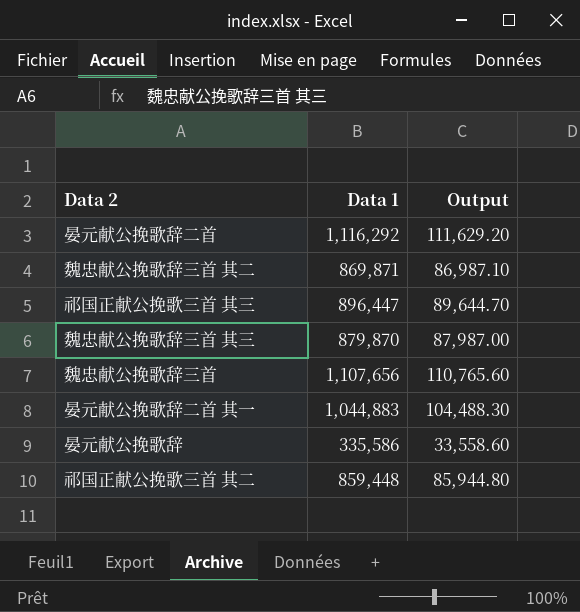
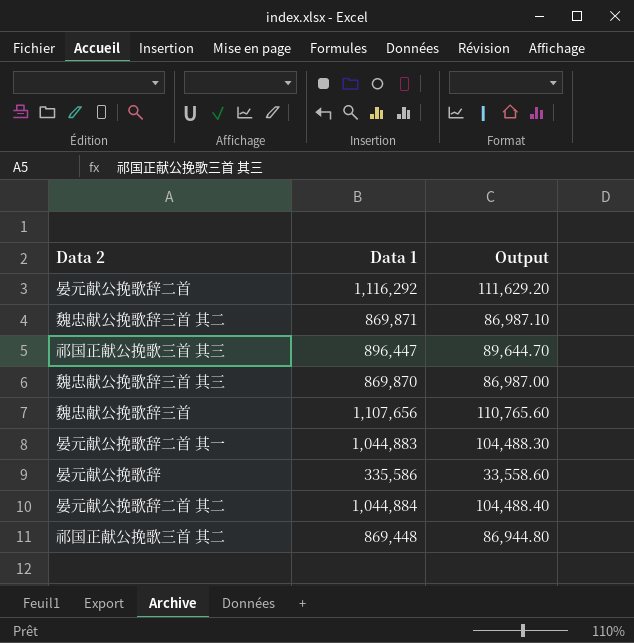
魏忠献公挽歌辞三首 其三 | Data 1: 879,870 -> 869,870
魏忠献公挽歌辞三首 其三 | Output: 87,987.00 -> 86,987.00
row 晏元献公挽歌辞二首 其二: none -> 1,044,884 | 104,488.40
祁国正献公挽歌三首 其二 | Data 1: 859,448 -> 869,448
祁国正献公挽歌三首 其二 | Output: 85,944.80 -> 86,944.80

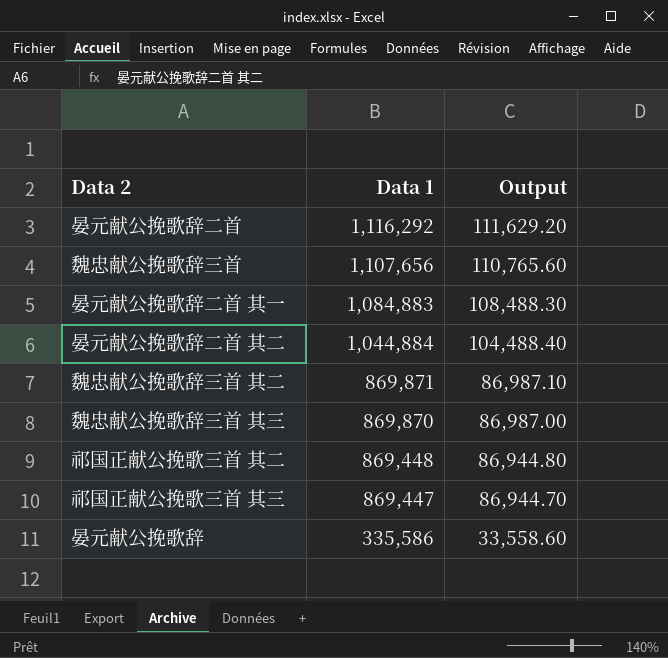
row order: none -> Data 1 descending
晏元献公挽歌辞二首 其一 | Data 1: 1,044,883 -> 1,084,883
晏元献公挽歌辞二首 其一 | Output: 104,488.30 -> 108,488.30
祁国正献公挽歌三首 其三 | Data 1: 896,447 -> 869,447
祁国正献公挽歌三首 其三 | Output: 89,644.70 -> 86,944.70

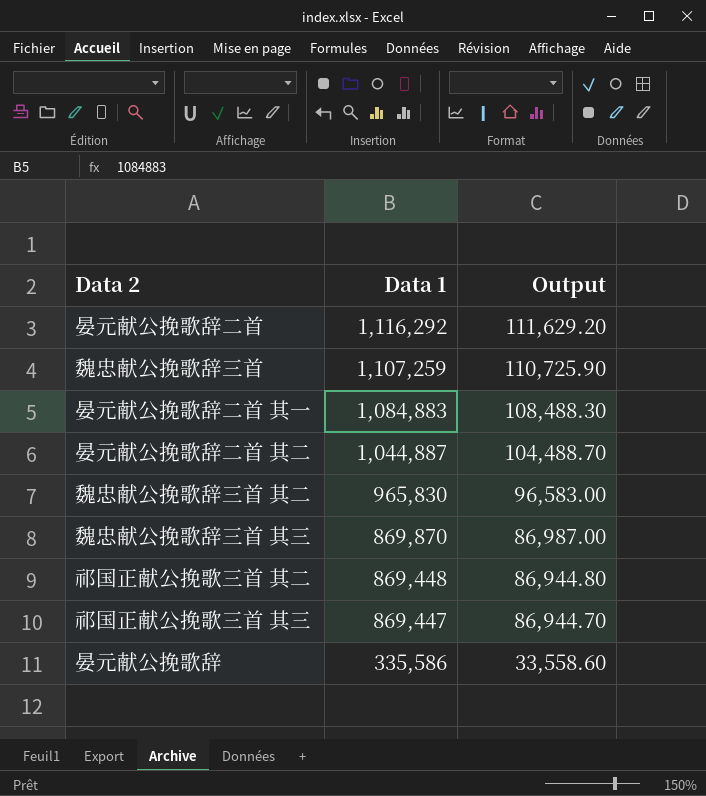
魏忠献公挽歌辞三首 | Data 1: 1,107,656 -> 1,107,259
魏忠献公挽歌辞三首 | Output: 110,765.60 -> 110,725.90
晏元献公挽歌辞二首 其二 | Data 1: 1,044,884 -> 1,044,887
晏元献公挽歌辞二首 其二 | Output: 104,488.40 -> 104,488.70
魏忠献公挽歌辞三首 其二 | Data 1: 869,871 -> 965,830
魏忠献公挽歌辞三首 其二 | Output: 86,987.10 -> 96,583.00

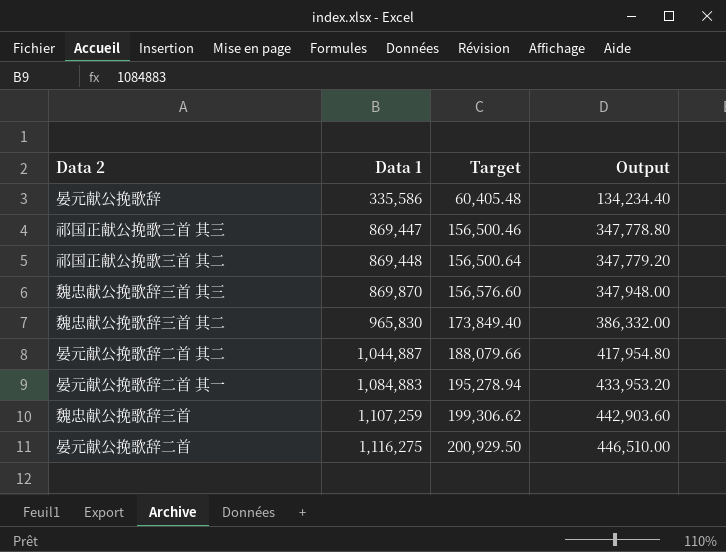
row order: Data 1 descending -> Data 1 ascending
column Target | formula: none -> [Data 1] * 0.18
column Output | formula: [Data 1] * 0.1 -> [Data 1] * 0.4
晏元献公挽歌辞二首 | Data 1: 1,116,292 -> 1,116,275

